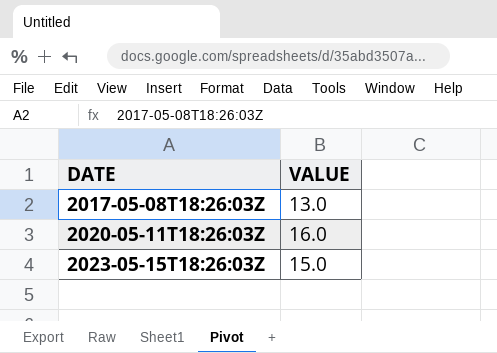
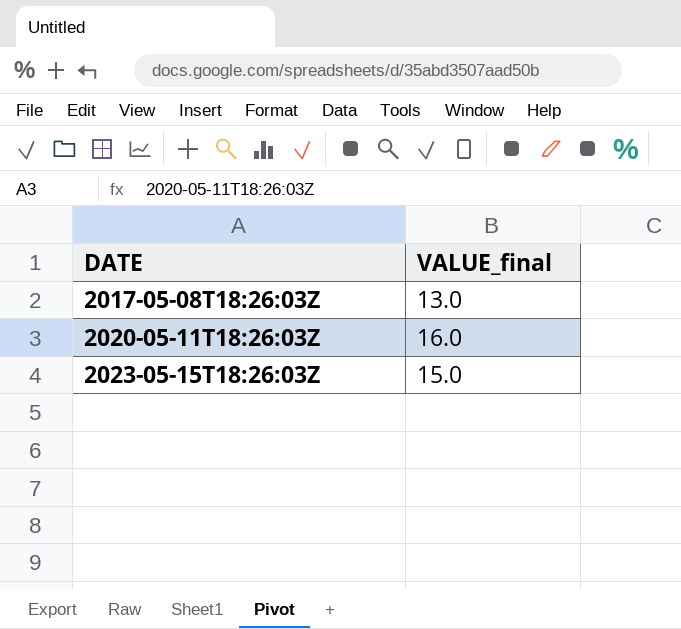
column name: VALUE -> VALUE_final

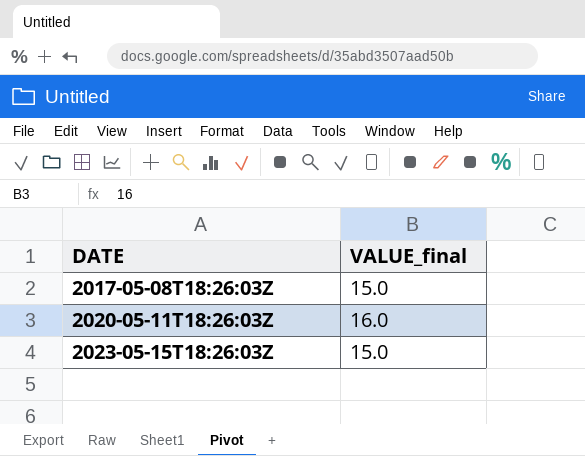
2017-05-08T18:26:03Z | VALUE_final: 13.0 -> 15.0

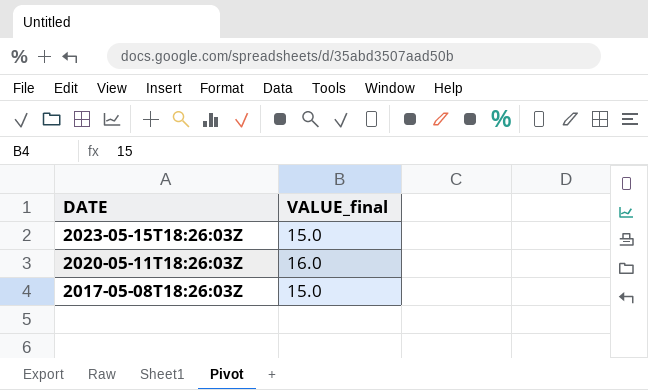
row order: DATE ascending -> DATE descending

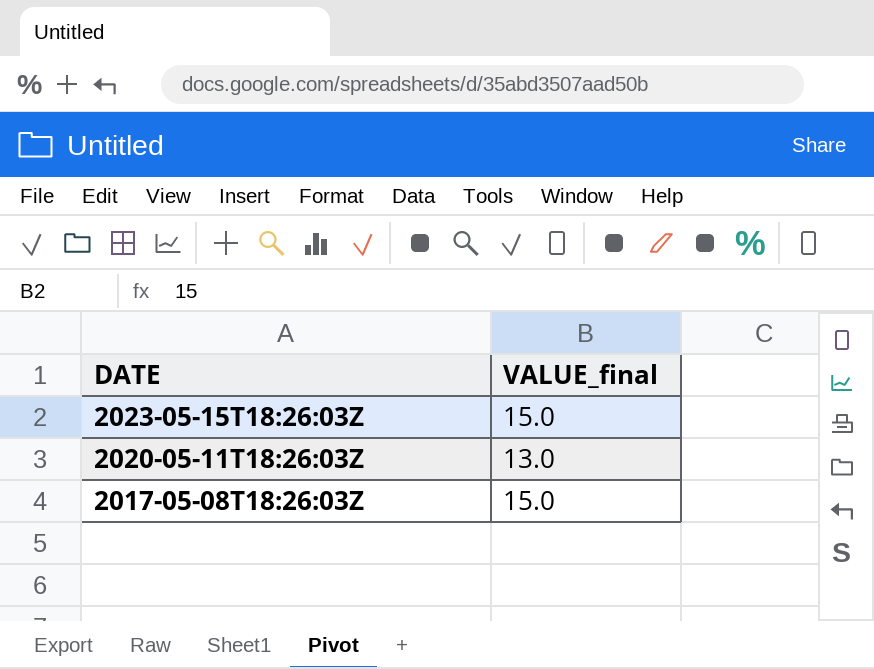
2020-05-11T18:26:03Z | VALUE_final: 16.0 -> 13.0

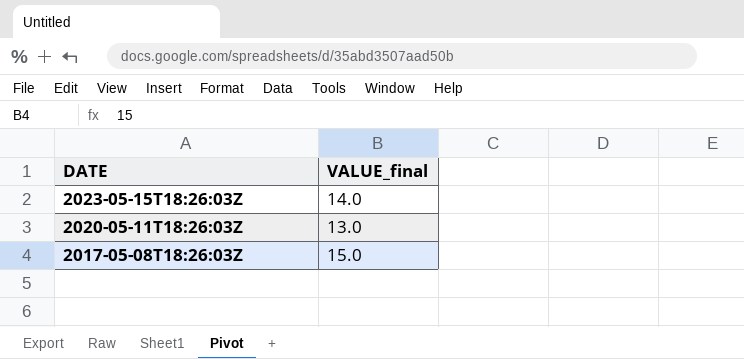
2023-05-15T18:26:03Z | VALUE_final: 15.0 -> 14.0

